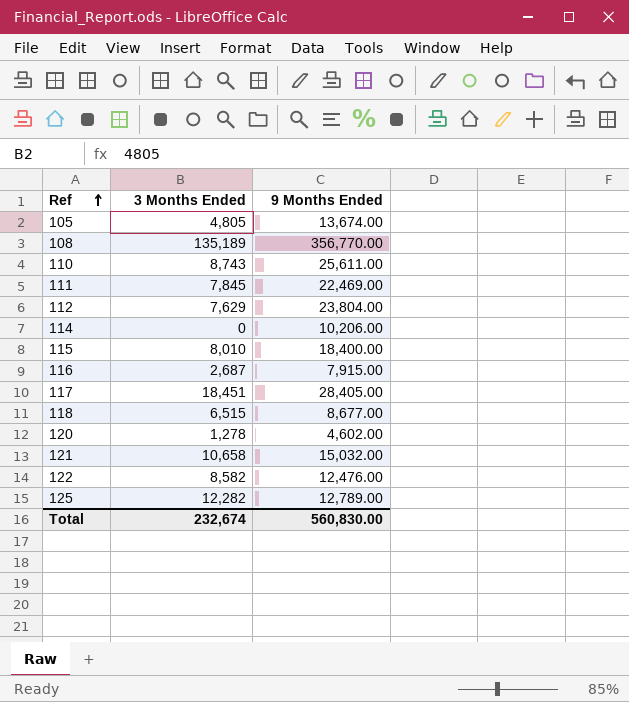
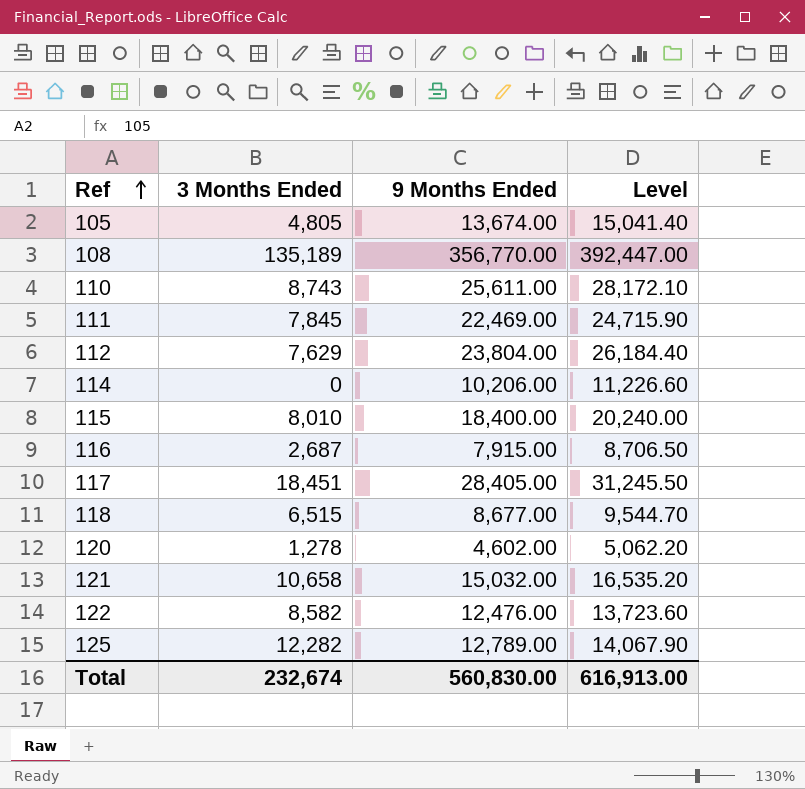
column Level | formula: none -> [9 Months Ended] * 1.1

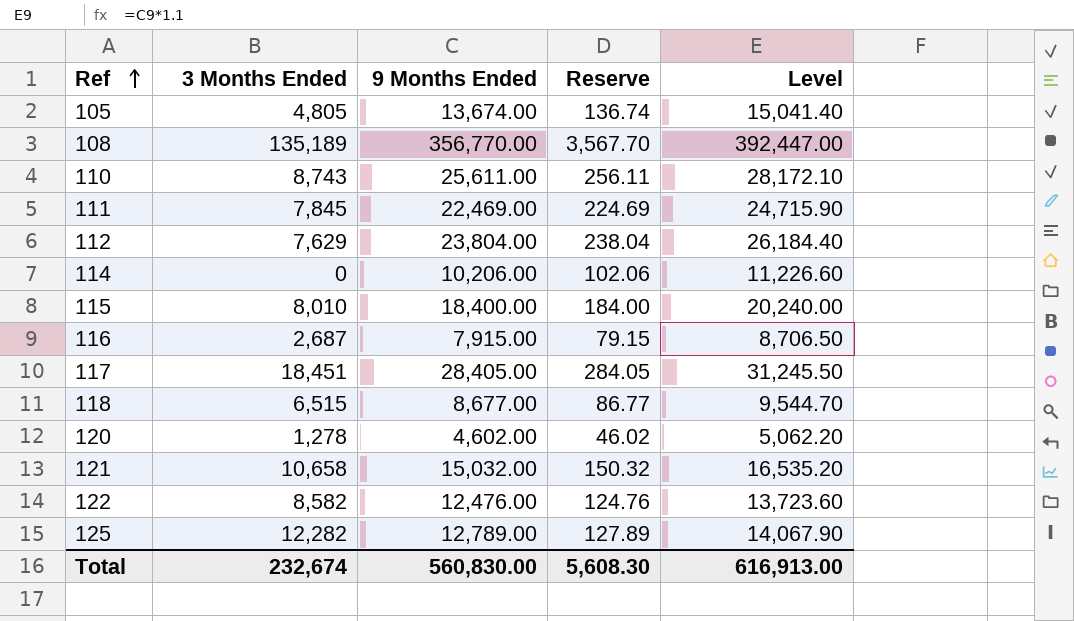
column Reserve | formula: none -> [9 Months Ended] * 0.01

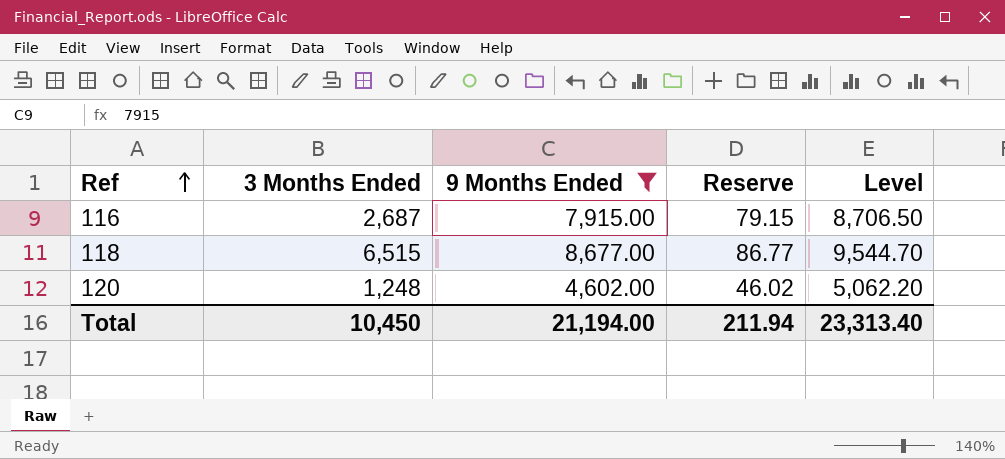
filter: none -> 9 Months Ended <= 8,677.00
120 | 3 Months Ended: 1,278 -> 1,248
Total | 3 Months Ended: 232,674 -> 10,450
Total | 9 Months Ended: 560,830.00 -> 21,194.00
Total | Reserve: 5,608.30 -> 211.94
Total | Level: 616,913.00 -> 23,313.40

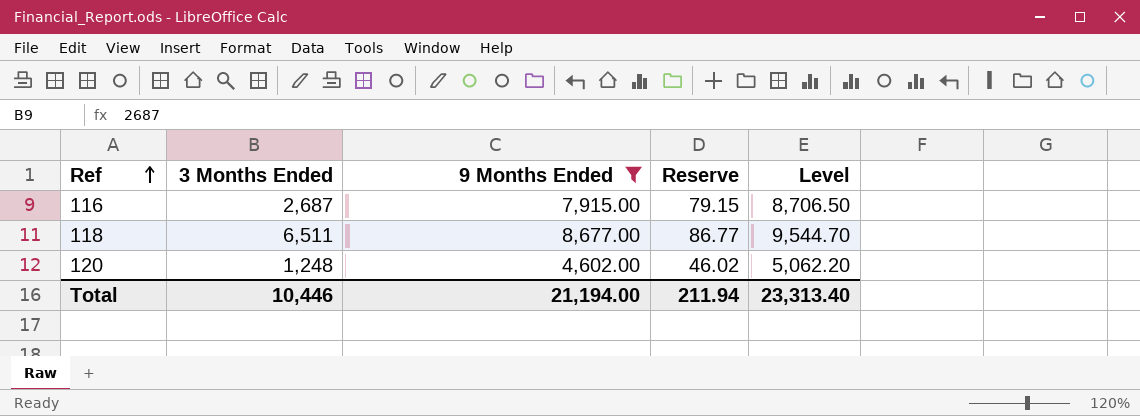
118 | 3 Months Ended: 6,515 -> 6,511
Total | 3 Months Ended: 10,450 -> 10,446

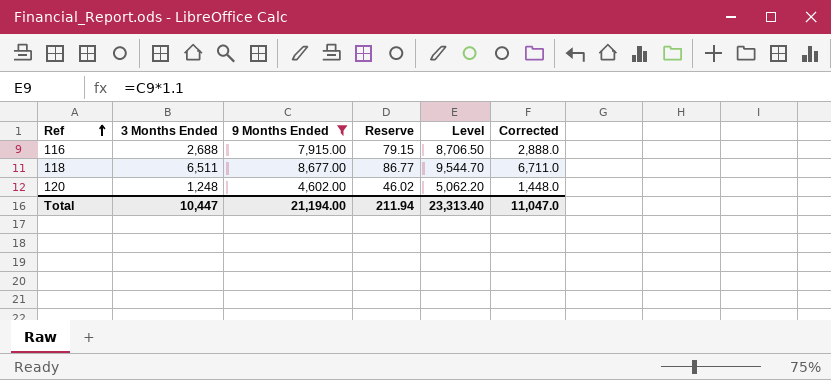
column Corrected | formula: none -> [3 Months Ended] + 200
116 | 3 Months Ended: 2,687 -> 2,688
Total | 3 Months Ended: 10,446 -> 10,447

